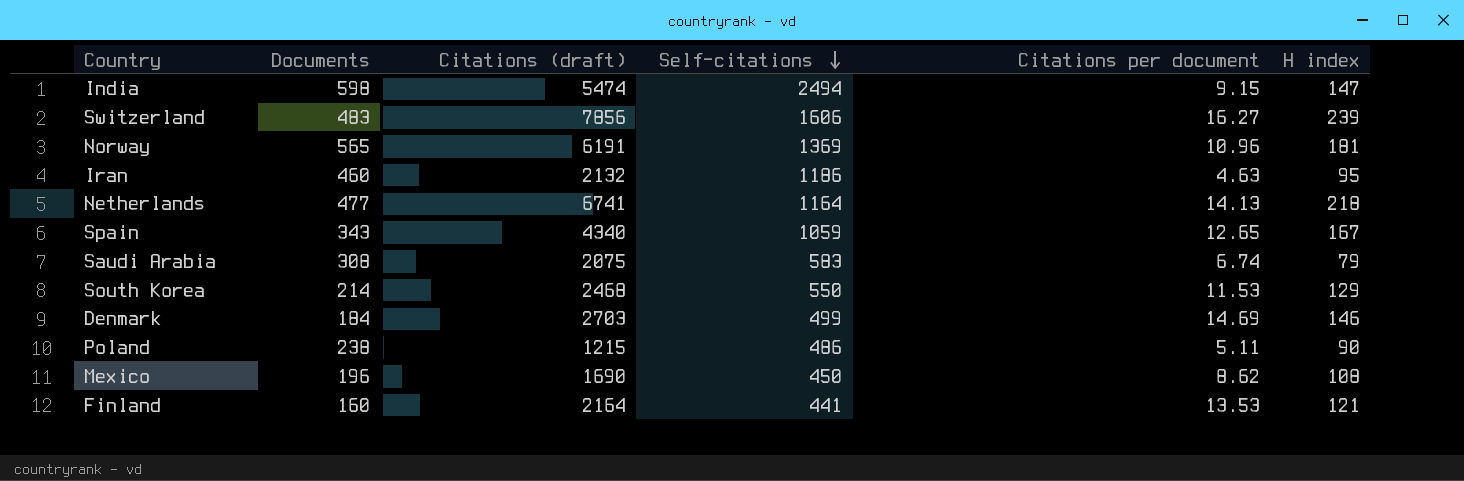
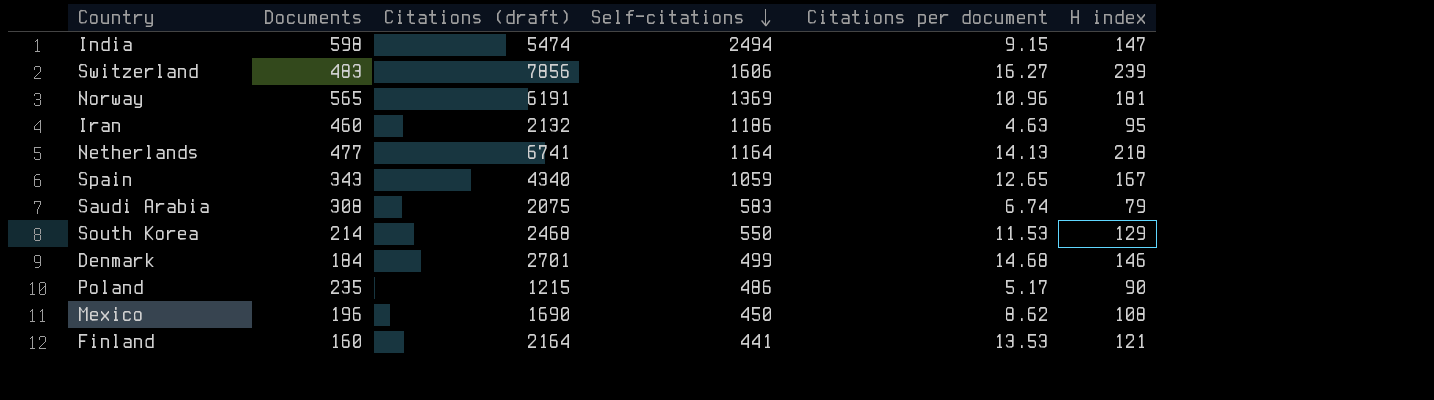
Denmark | Citations (draft): 2703 -> 2701
Denmark | Citations per document: 14.69 -> 14.68
Poland | Documents: 238 -> 235
Poland | Citations per document: 5.11 -> 5.17

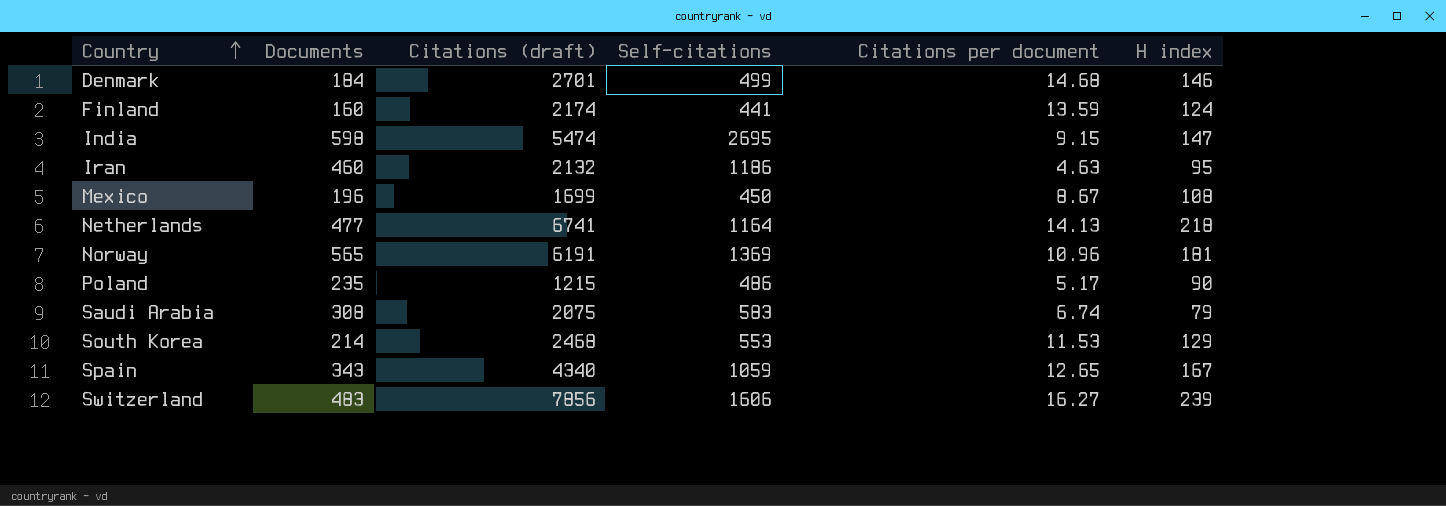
row order: Self-citations descending -> Country ascending
Finland | Citations (draft): 2164 -> 2174
Finland | Citations per document: 13.53 -> 13.59
Finland | H index: 121 -> 124
India | Self-citations: 2494 -> 2695
Mexico | Citations (draft): 1690 -> 1699
Mexico | Citations per document: 8.62 -> 8.67
South Korea | Self-citations: 550 -> 553

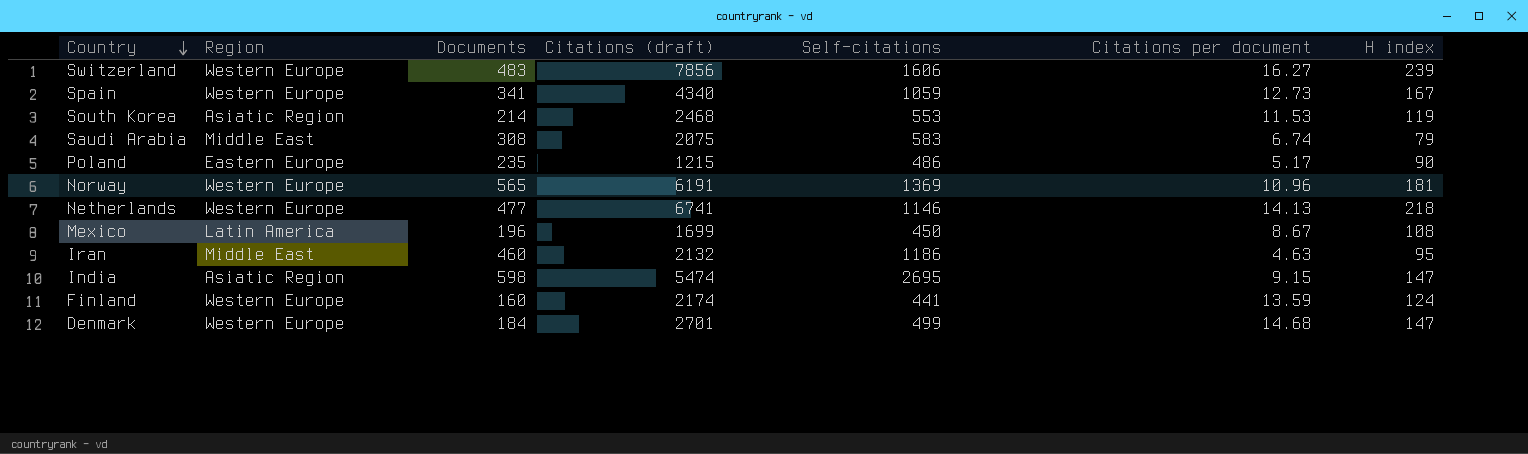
row order: Country ascending -> Country descending
column Region | position: none -> 2
Spain | Documents: 343 -> 341
Spain | Citations per document: 12.65 -> 12.73
South Korea | H index: 129 -> 119
Netherlands | Self-citations: 1164 -> 1146
Denmark | H index: 146 -> 147

